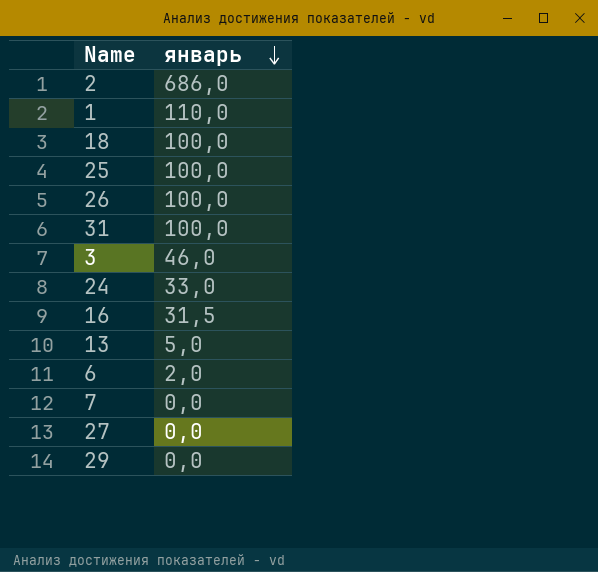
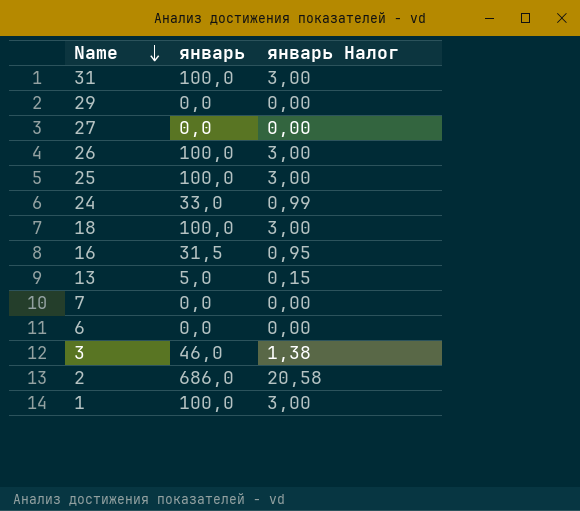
row order: январь descending -> Name descending
column январь Налог | formula: none -> [январь] * 0,03
6 | январь: 2,0 -> 0,0
1 | январь: 110,0 -> 100,0

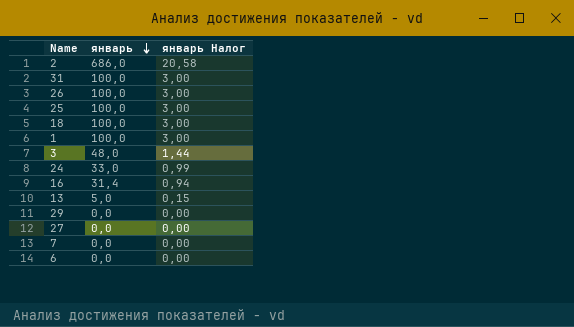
row order: Name descending -> январь descending
3 | январь: 46,0 -> 48,0
3 | январь Налог: 1,38 -> 1,44
16 | январь: 31,5 -> 31,4
16 | январь Налог: 0,95 -> 0,94

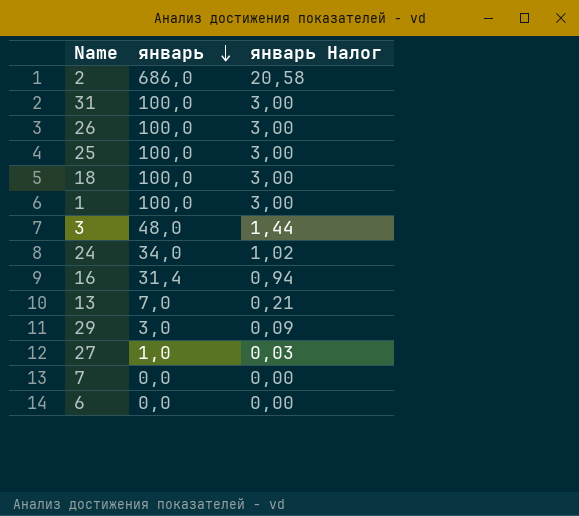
24 | январь: 33,0 -> 34,0
24 | январь Налог: 0,99 -> 1,02
13 | январь: 5,0 -> 7,0
13 | январь Налог: 0,15 -> 0,21
29 | январь: 0,0 -> 3,0
29 | январь Налог: 0,00 -> 0,09
27 | январь: 0,0 -> 1,0
27 | январь Налог: 0,00 -> 0,03

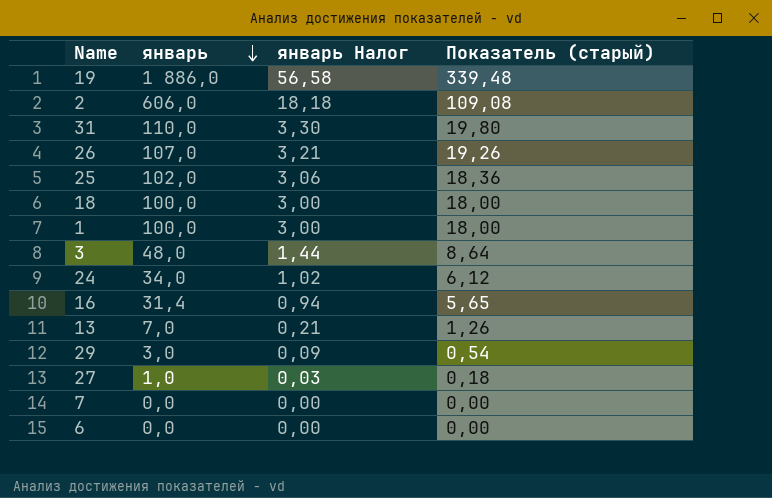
column Показатель (старый) | formula: none -> [январь] * 0,18
row 19: none -> 1 886,0 | 56,58 | 339,48
2 | январь: 686,0 -> 606,0
2 | январь Налог: 20,58 -> 18,18
31 | январь: 100,0 -> 110,0
31 | январь Налог: 3,00 -> 3,30
26 | январь: 100,0 -> 107,0
26 | январь Налог: 3,00 -> 3,21
25 | январь: 100,0 -> 102,0
25 | январь Налог: 3,00 -> 3,06

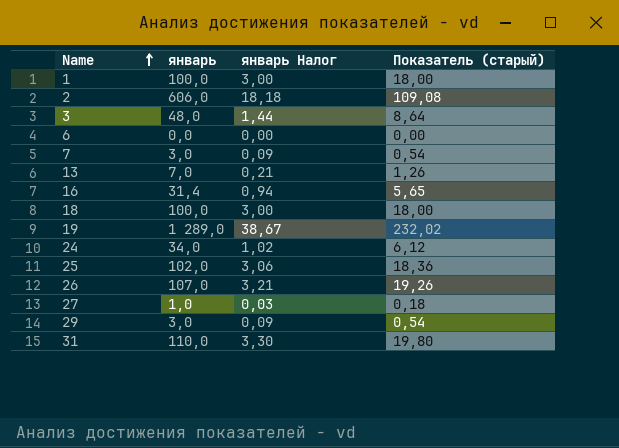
row order: январь descending -> Name ascending
7 | январь: 0,0 -> 3,0
7 | январь Налог: 0,00 -> 0,09
7 | Показатель (старый): 0,00 -> 0,54
19 | январь: 1 886,0 -> 1 289,0
19 | январь Налог: 56,58 -> 38,67
19 | Показатель (старый): 339,48 -> 232,02

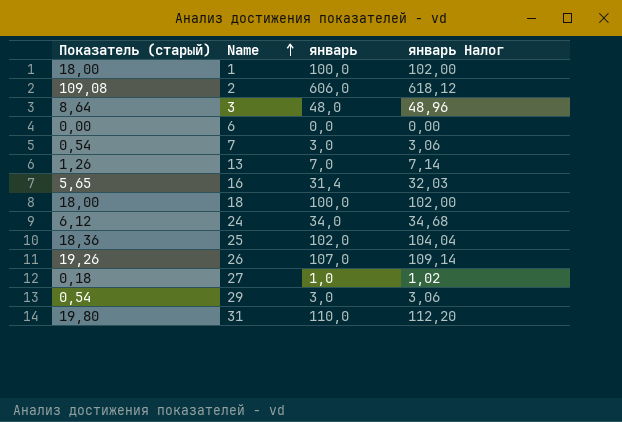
column Показатель (старый) | position: 4 -> 1
column январь Налог | formula: [январь] * 0,03 -> [январь] * 1,02
row 19: 1 289,0 | 38,67 | 232,02 -> none

